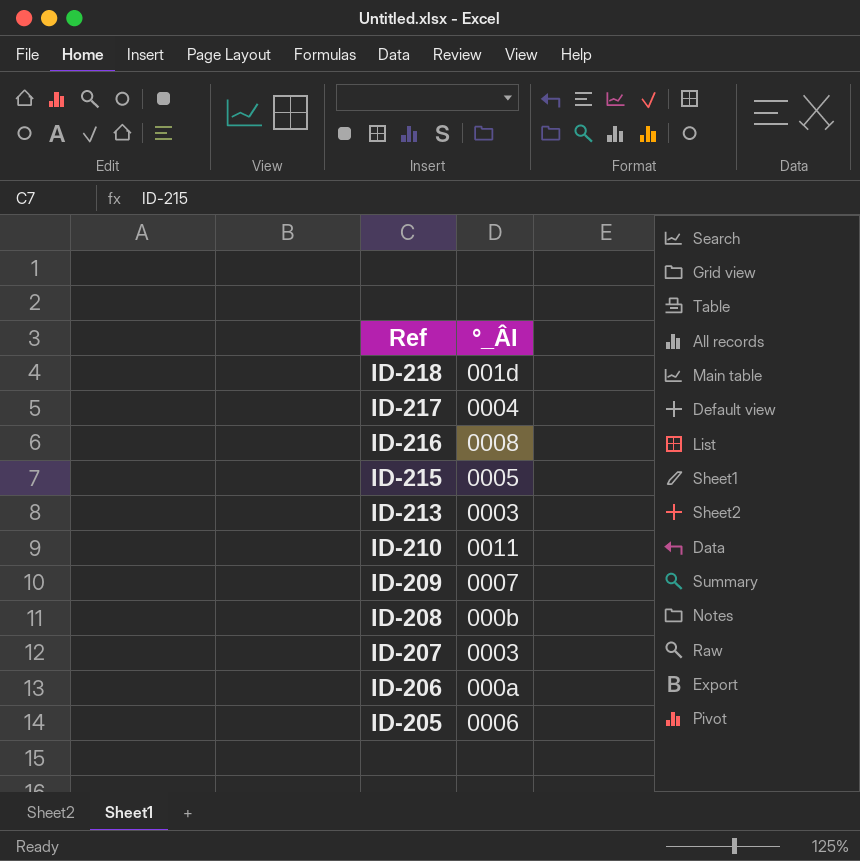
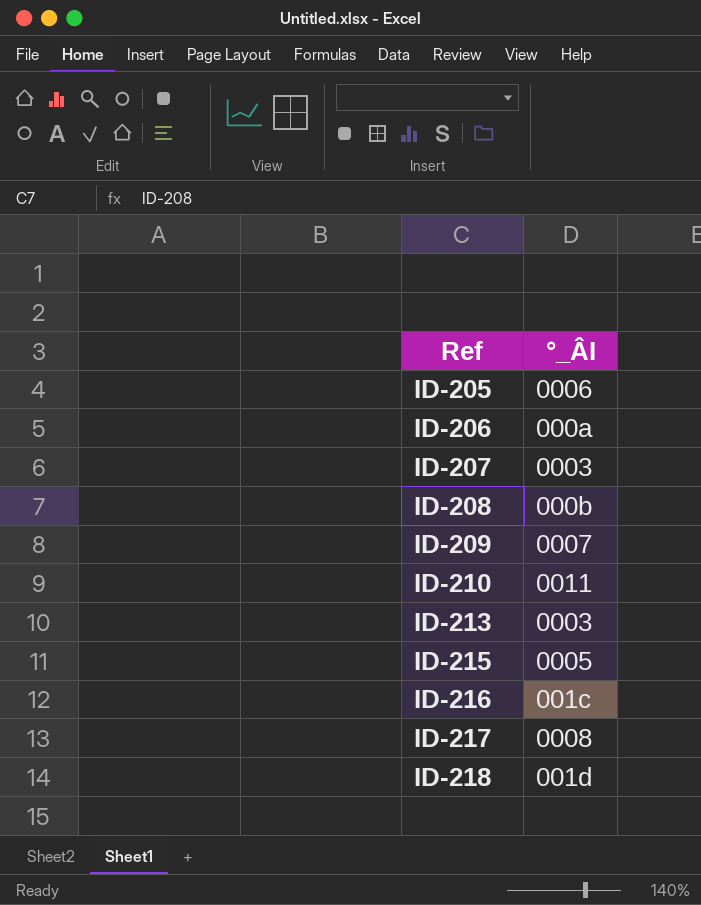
row order: Ref descending -> Ref ascending
ID-216 | °_ÂI: 0008 -> 001c
ID-217 | °_ÂI: 0004 -> 0008

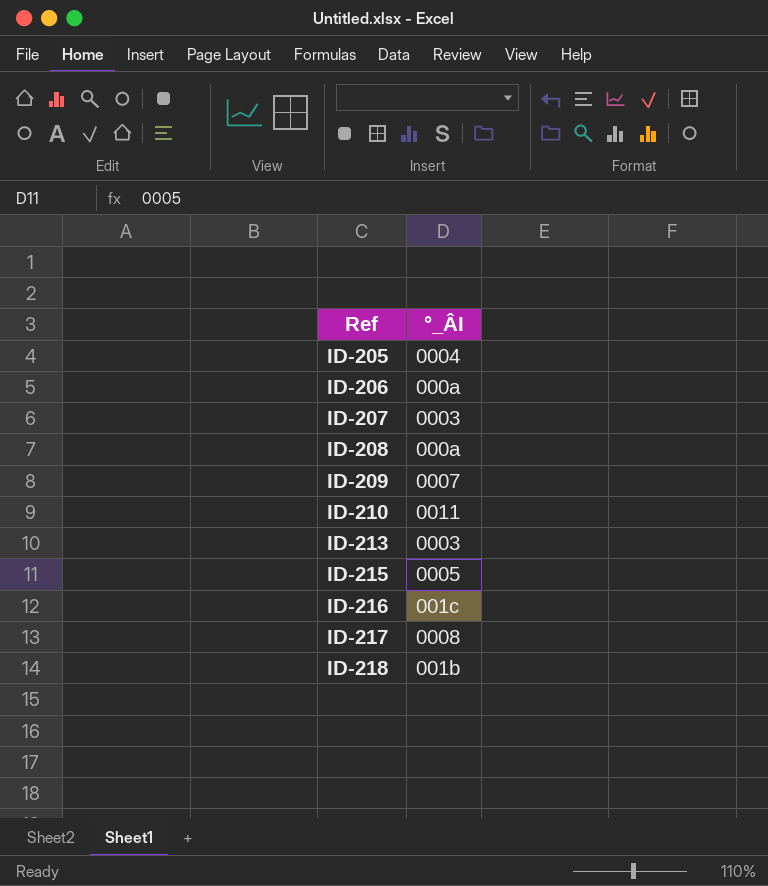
ID-205 | °_ÂI: 0006 -> 0004
ID-208 | °_ÂI: 000b -> 000a
ID-218 | °_ÂI: 001d -> 001b

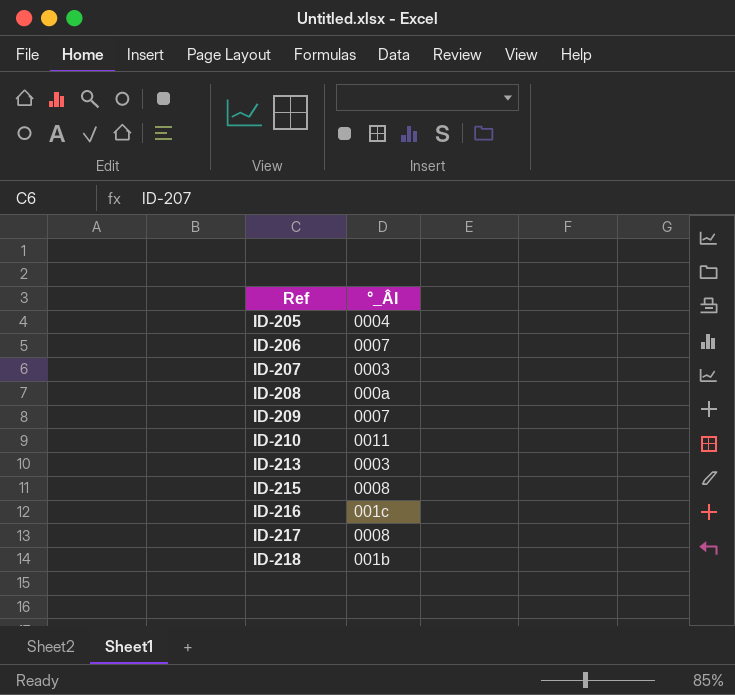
ID-206 | °_ÂI: 000a -> 0007
ID-215 | °_ÂI: 0005 -> 0008

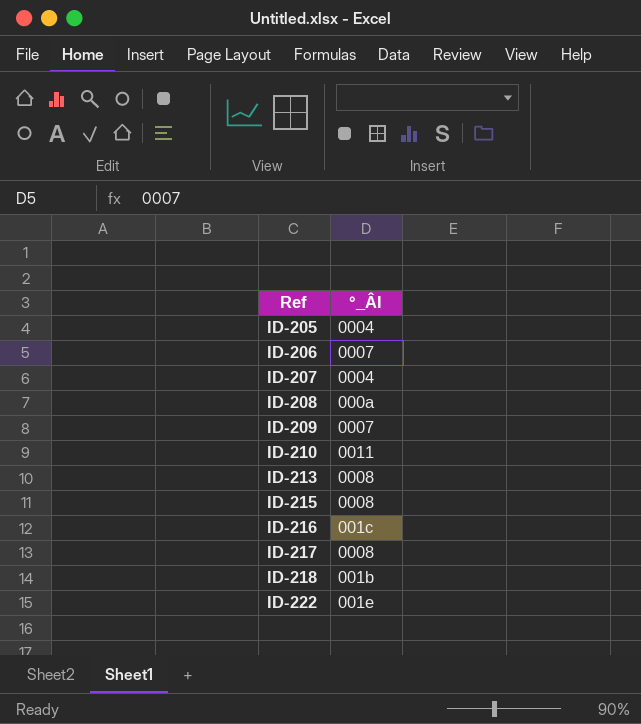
ID-207 | °_ÂI: 0003 -> 0004
ID-213 | °_ÂI: 0003 -> 0008
row ID-222: none -> 001e

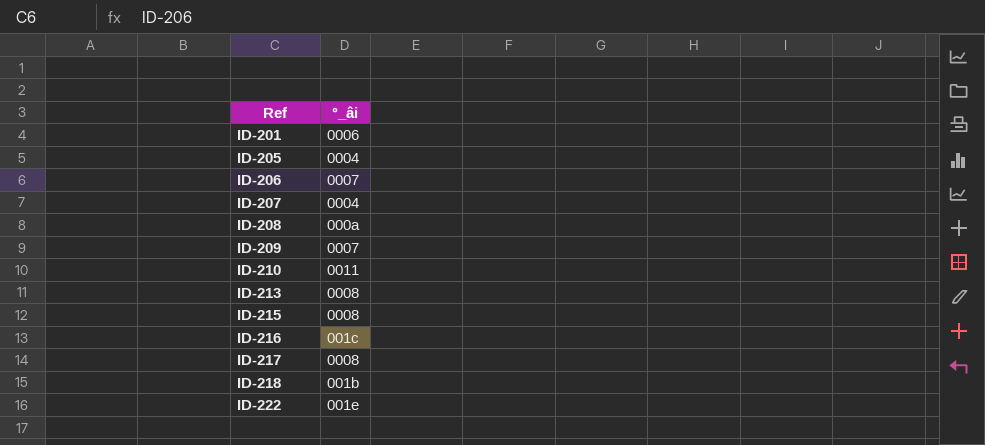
column name: °_ÂI -> °_âi
row ID-201: none -> 0006

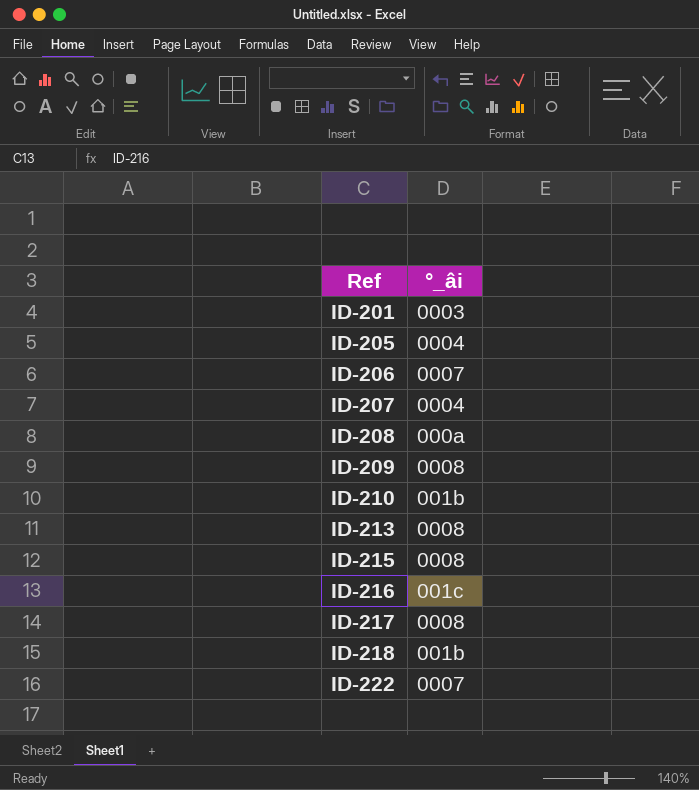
ID-201 | °_âi: 0006 -> 0003
ID-209 | °_âi: 0007 -> 0008
ID-210 | °_âi: 0011 -> 001b
ID-222 | °_âi: 001e -> 0007

